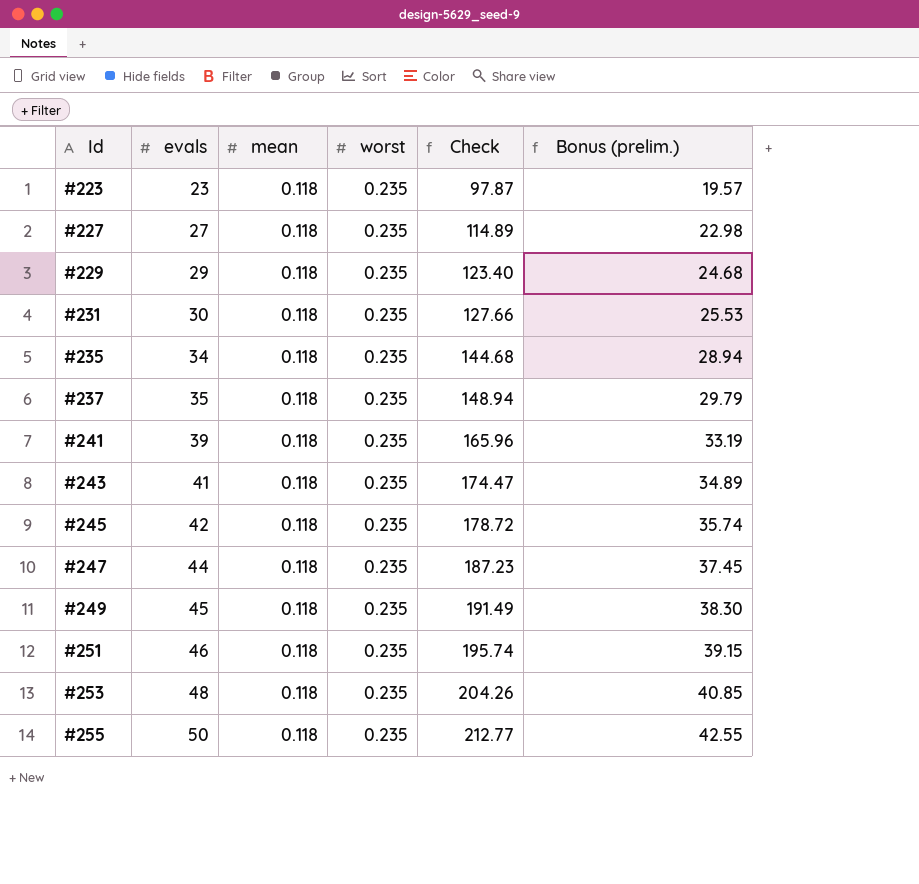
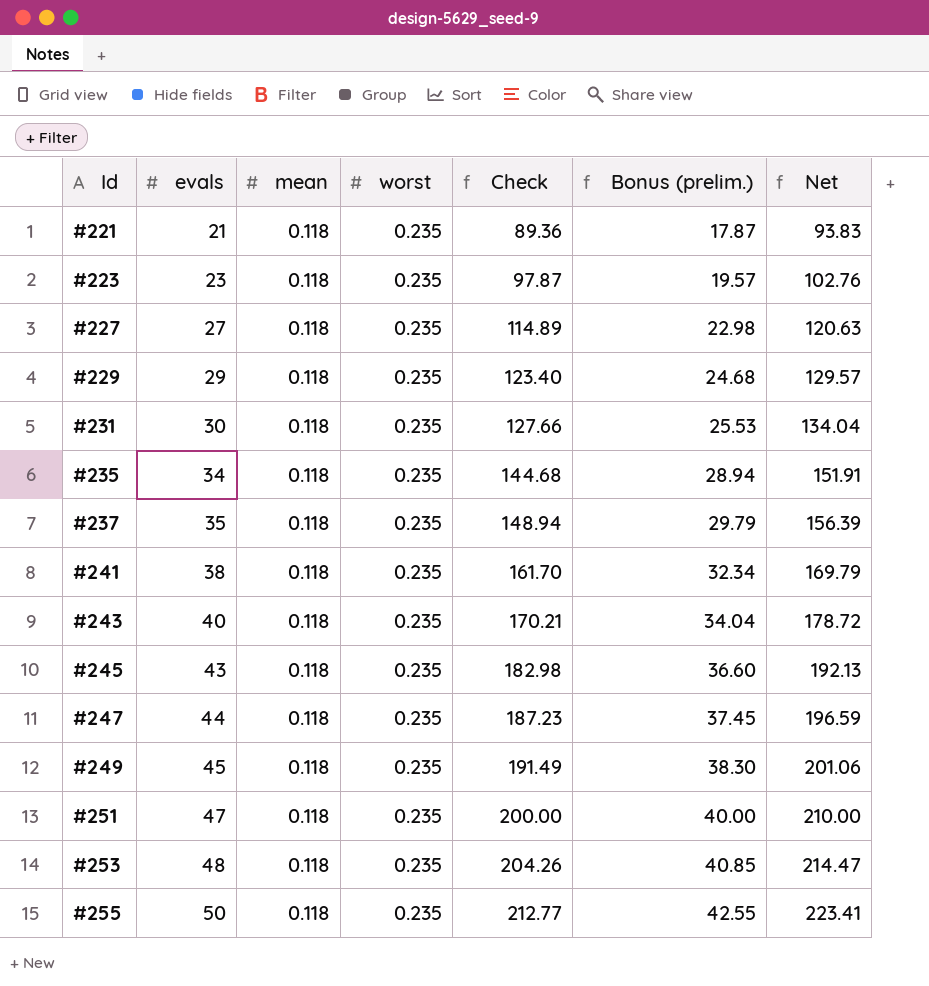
column Net | formula: none -> [Check] * 1.05
row #221: none -> 21 | 0.118 | 0.235 | 89.36 | 17.87 | 93.83
#241 | evals: 39 -> 38
#241 | Check: 165.96 -> 161.70
#241 | Bonus (prelim.): 33.19 -> 32.34
#243 | evals: 41 -> 40
#243 | Check: 174.47 -> 170.21
#243 | Bonus (prelim.): 34.89 -> 34.04
#245 | evals: 42 -> 43
#245 | Check: 178.72 -> 182.98
#245 | Bonus (prelim.): 35.74 -> 36.60
#251 | evals: 46 -> 47
#251 | Check: 195.74 -> 200.00
#251 | Bonus (prelim.): 39.15 -> 40.00

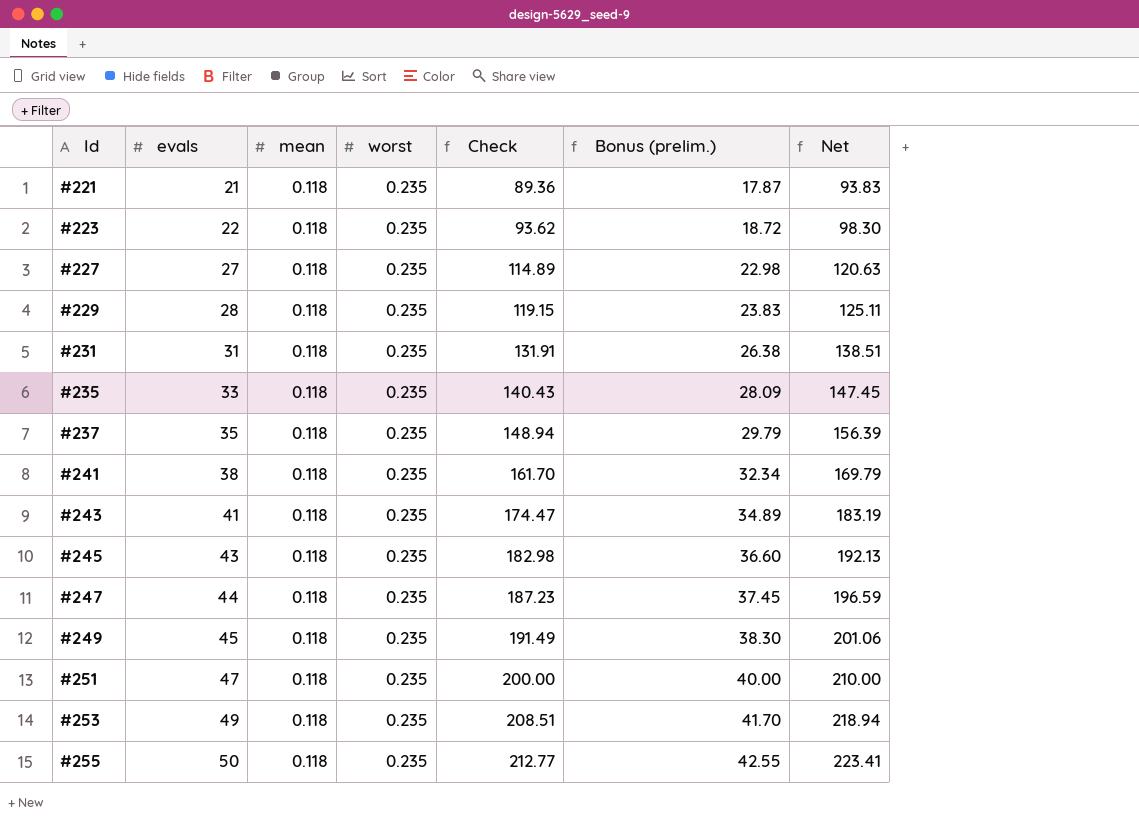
#223 | evals: 23 -> 22
#223 | Check: 97.87 -> 93.62
#223 | Bonus (prelim.): 19.57 -> 18.72
#223 | Net: 102.76 -> 98.30
#229 | evals: 29 -> 28
#229 | Check: 123.40 -> 119.15
#229 | Bonus (prelim.): 24.68 -> 23.83
#229 | Net: 129.57 -> 125.11
#231 | evals: 30 -> 31
#231 | Check: 127.66 -> 131.91
#231 | Bonus (prelim.): 25.53 -> 26.38
#231 | Net: 134.04 -> 138.51
#235 | evals: 34 -> 33
#235 | Check: 144.68 -> 140.43
#235 | Bonus (prelim.): 28.94 -> 28.09
#235 | Net: 151.91 -> 147.45
#243 | evals: 40 -> 41
#243 | Check: 170.21 -> 174.47
#243 | Bonus (prelim.): 34.04 -> 34.89
#243 | Net: 178.72 -> 183.19
#253 | evals: 48 -> 49
#253 | Check: 204.26 -> 208.51
#253 | Bonus (prelim.): 40.85 -> 41.70
#253 | Net: 214.47 -> 218.94

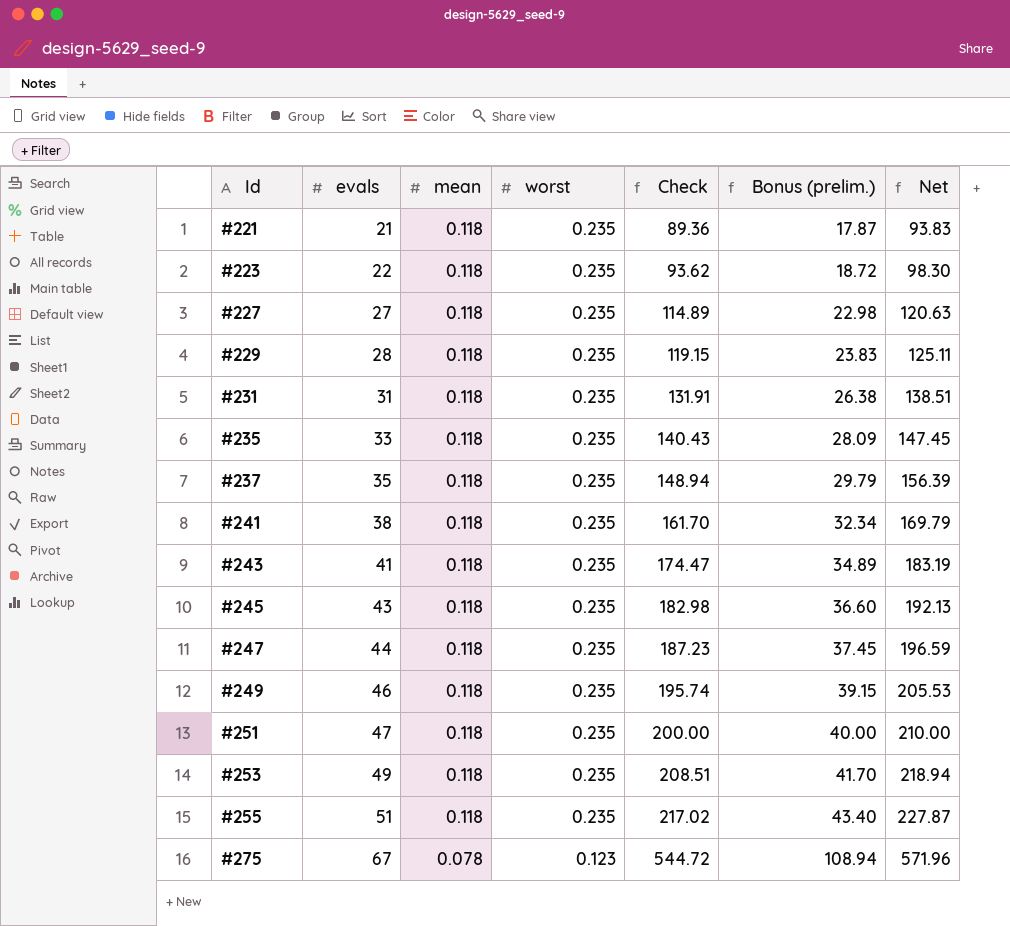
#249 | evals: 45 -> 46
#249 | Check: 191.49 -> 195.74
#249 | Bonus (prelim.): 38.30 -> 39.15
#249 | Net: 201.06 -> 205.53
#255 | evals: 50 -> 51
#255 | Check: 212.77 -> 217.02
#255 | Bonus (prelim.): 42.55 -> 43.40
#255 | Net: 223.41 -> 227.87
row #275: none -> 67 | 0.078 | 0.123 | 544.72 | 108.94 | 571.96

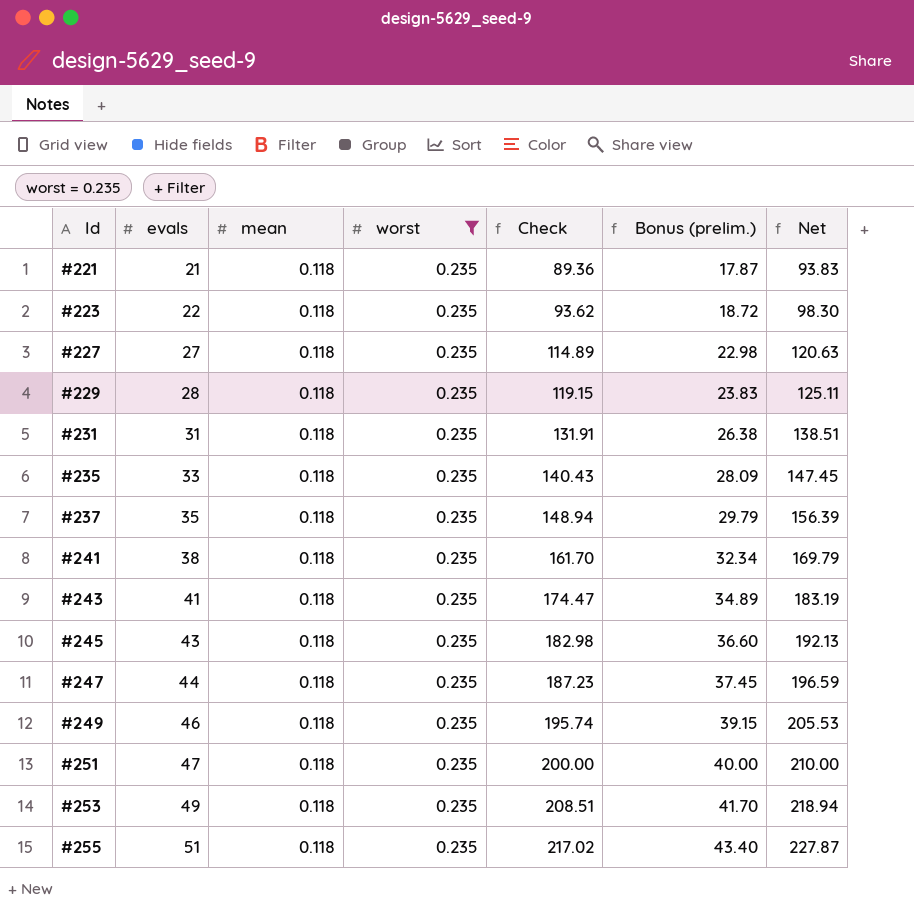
filter: none -> worst = 0.235

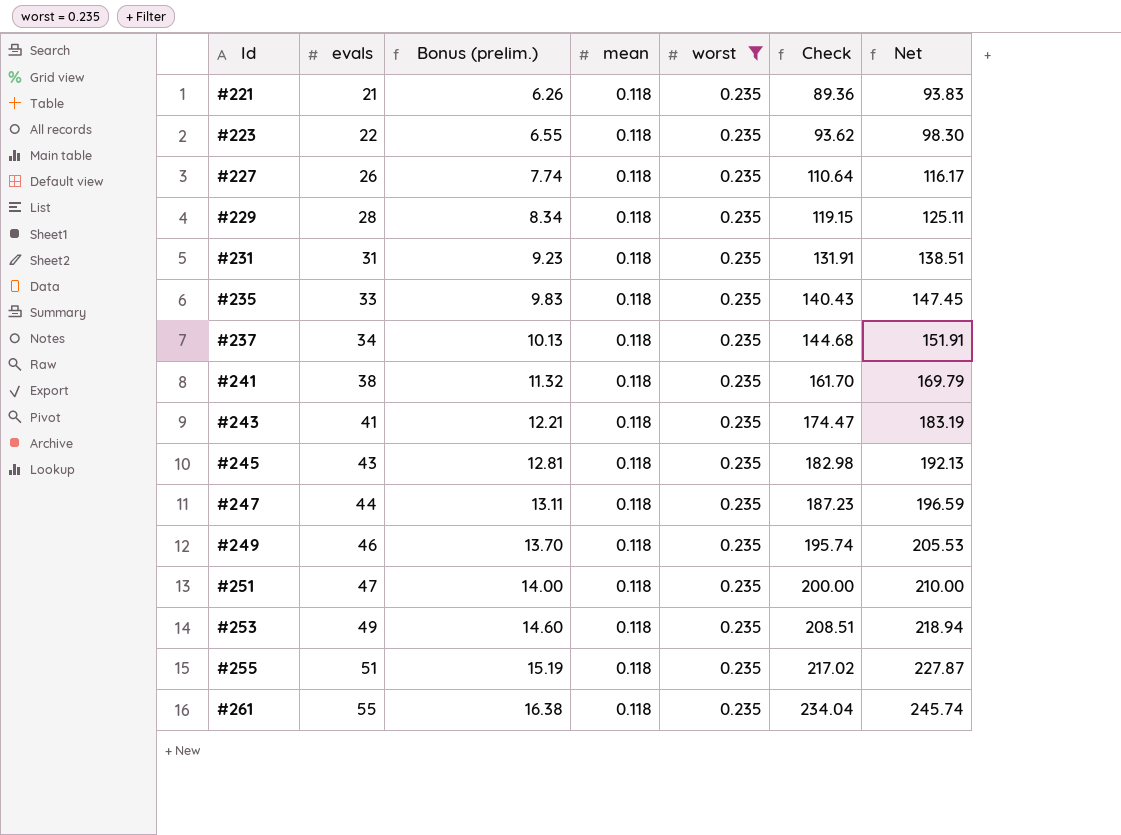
column Bonus (prelim.) | formula: [Check] * 0.2 -> [Check] * 0.07
column Bonus (prelim.) | position: 6 -> 3
#227 | evals: 27 -> 26
#227 | Check: 114.89 -> 110.64
#227 | Net: 120.63 -> 116.17
#237 | evals: 35 -> 34
#237 | Check: 148.94 -> 144.68
#237 | Net: 156.39 -> 151.91
row #261: none -> 55 | 16.38 | 0.118 | 0.235 | 234.04 | 245.74

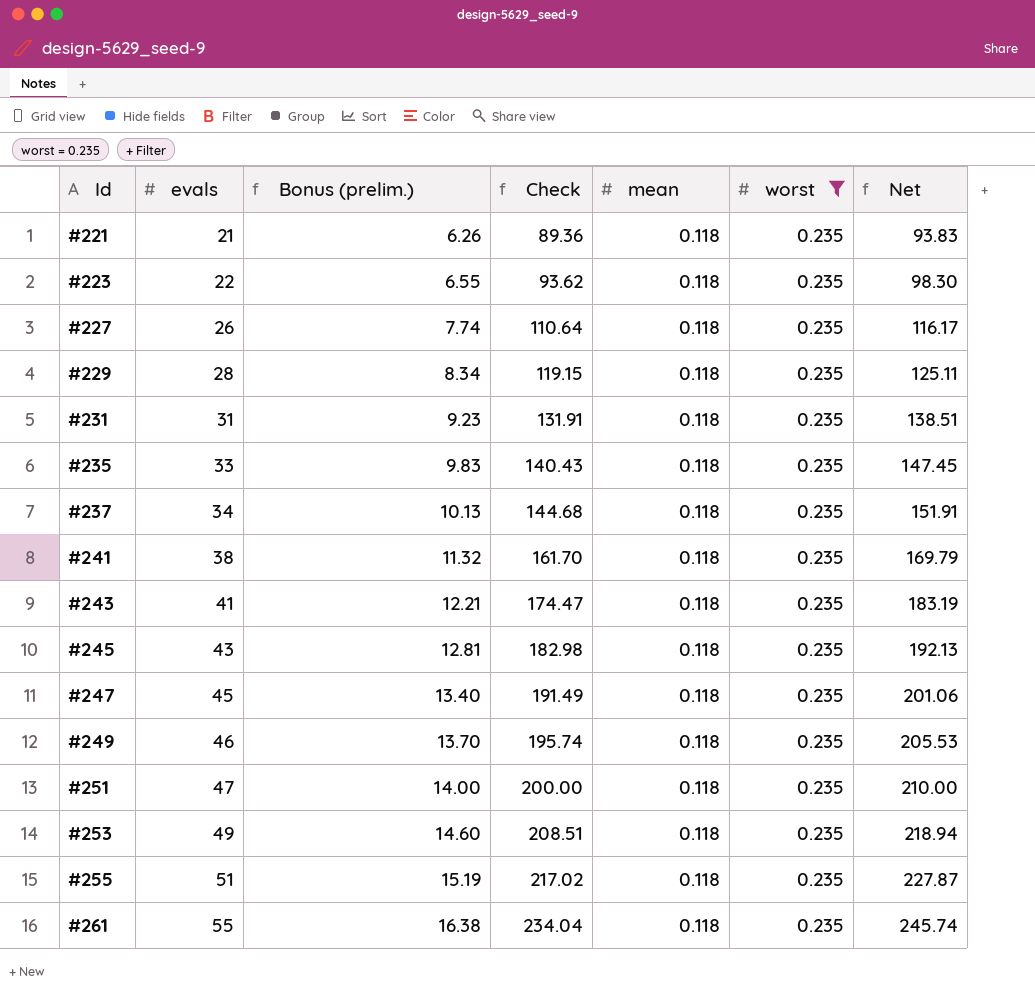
column Check | position: 6 -> 4
#247 | evals: 44 -> 45
#247 | Bonus (prelim.): 13.11 -> 13.40
#247 | Check: 187.23 -> 191.49
#247 | Net: 196.59 -> 201.06

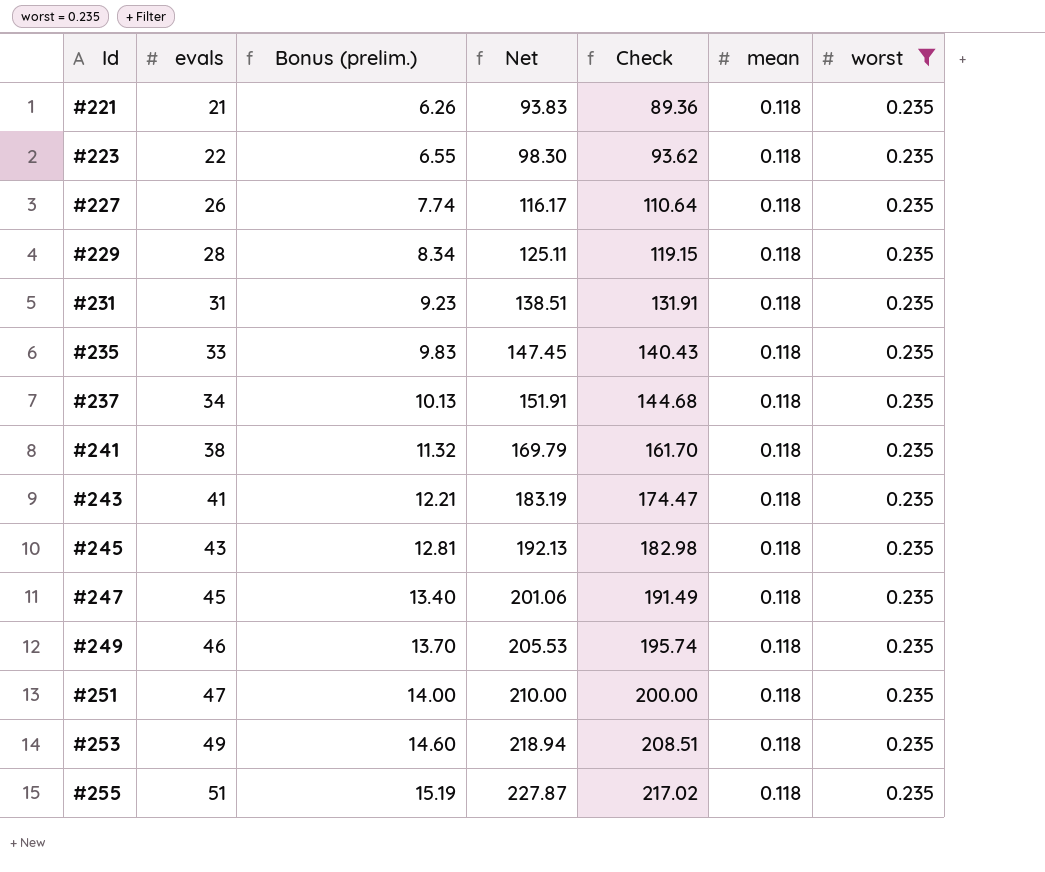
column Net | position: 7 -> 4
row #261: 55 | 16.38 | 234.04 | 0.118 | 0.235 | 245.74 -> none

